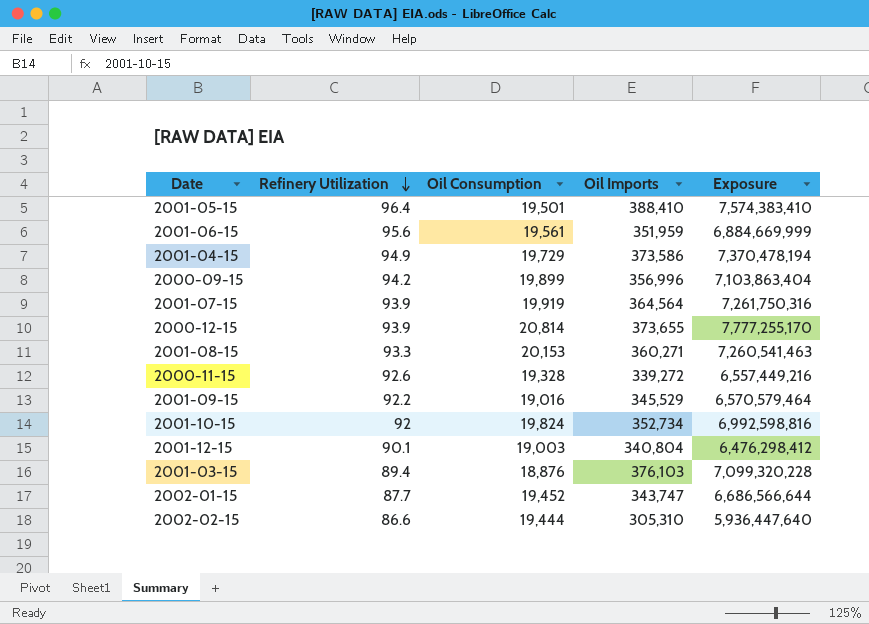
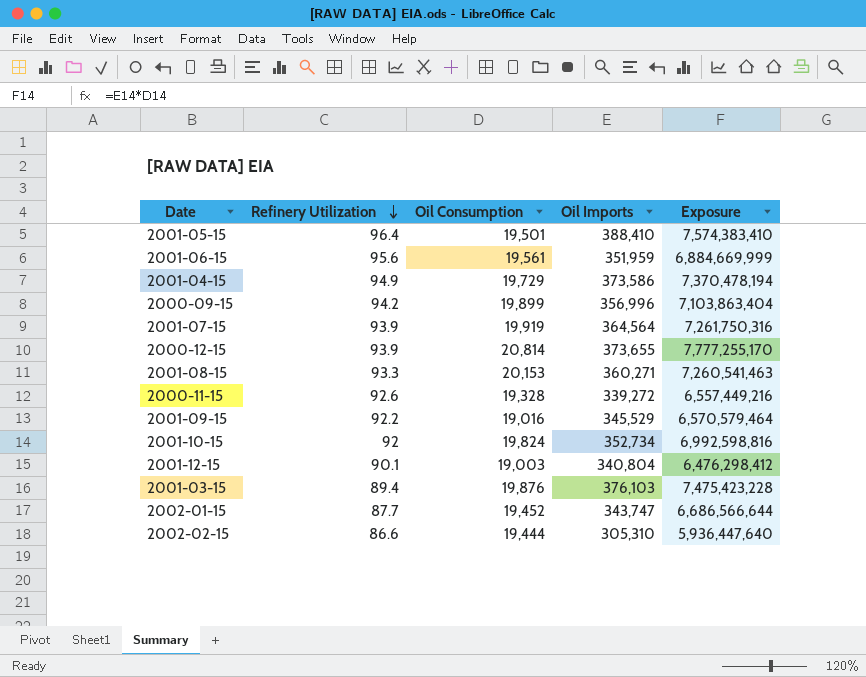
2001-03-15 | Oil Consumption: 18,876 -> 19,876
2001-03-15 | Exposure: 7,099,320,228 -> 7,475,423,228

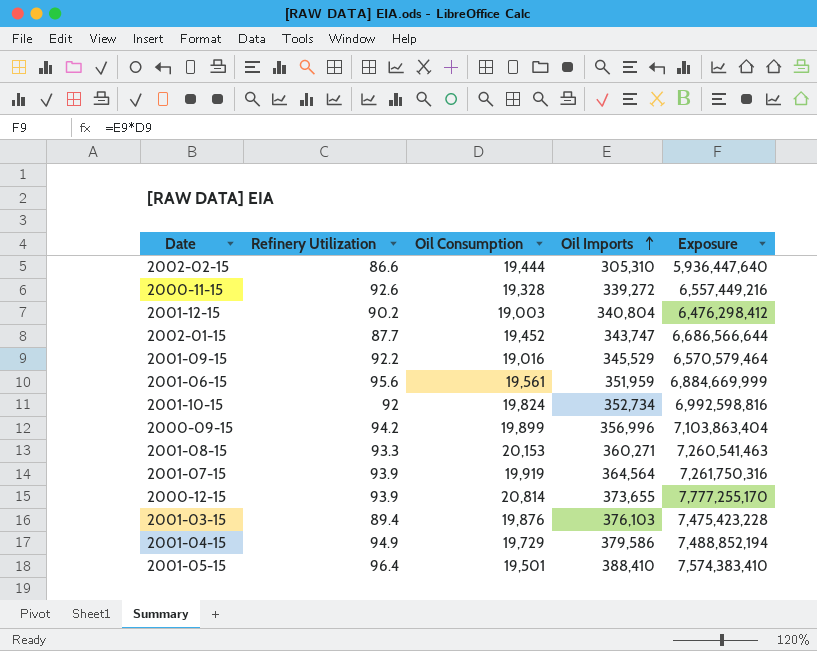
row order: Refinery Utilization descending -> Oil Imports ascending
2001-12-15 | Refinery Utilization: 90.1 -> 90.2
2001-04-15 | Oil Imports: 373,586 -> 379,586
2001-04-15 | Exposure: 7,370,478,194 -> 7,488,852,194

